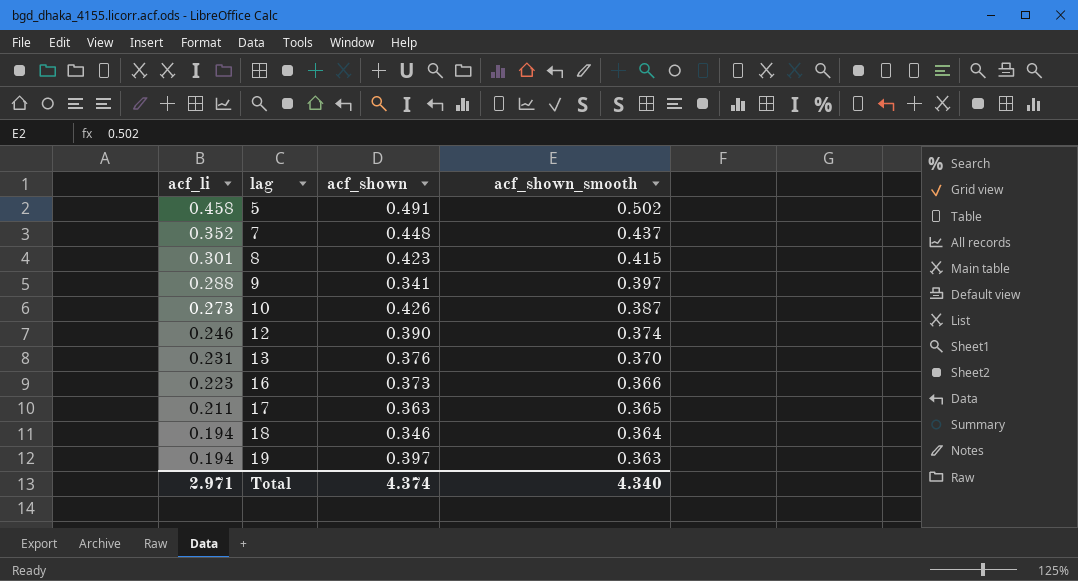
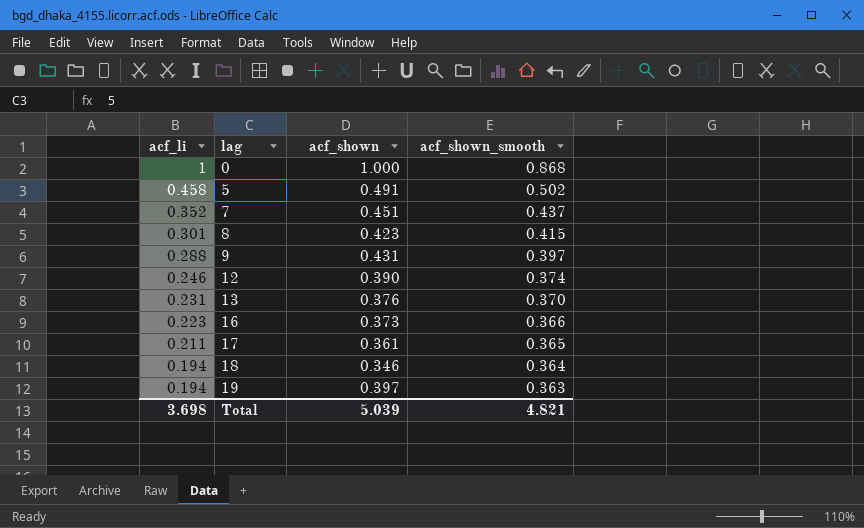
row 10: 0.273 | 0.426 | 0.387 -> none
row 0: none -> 1 | 1.000 | 0.868
7 | acf_shown: 0.448 -> 0.451
9 | acf_shown: 0.341 -> 0.431
17 | acf_shown: 0.363 -> 0.361
Total | acf_li: 2.971 -> 3.698
Total | acf_shown: 4.374 -> 5.039
Total | acf_shown_smooth: 4.340 -> 4.821

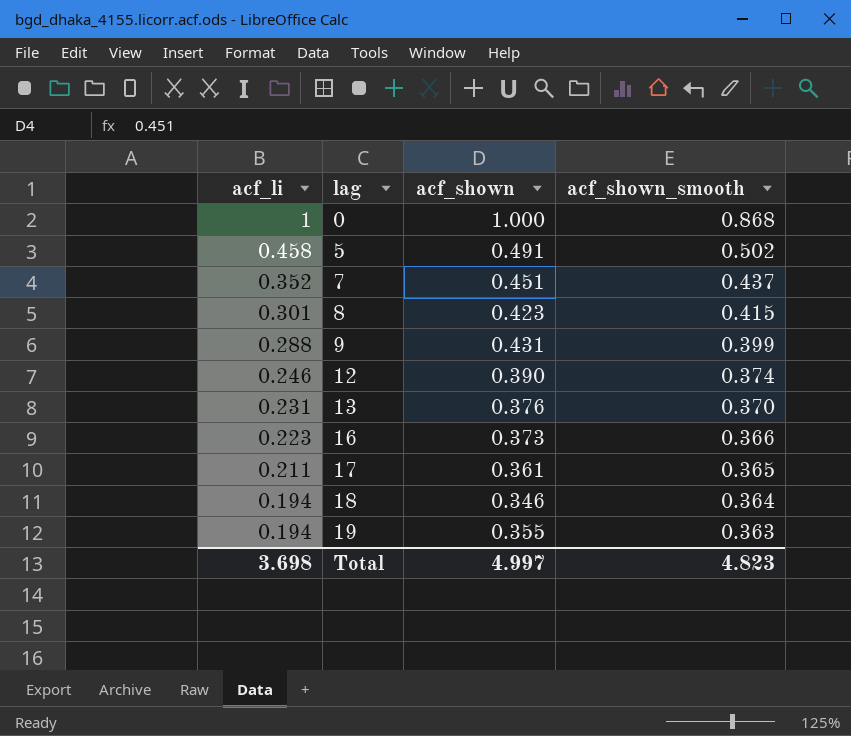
9 | acf_shown_smooth: 0.397 -> 0.399
19 | acf_shown: 0.397 -> 0.355
Total | acf_shown: 5.039 -> 4.997
Total | acf_shown_smooth: 4.821 -> 4.823

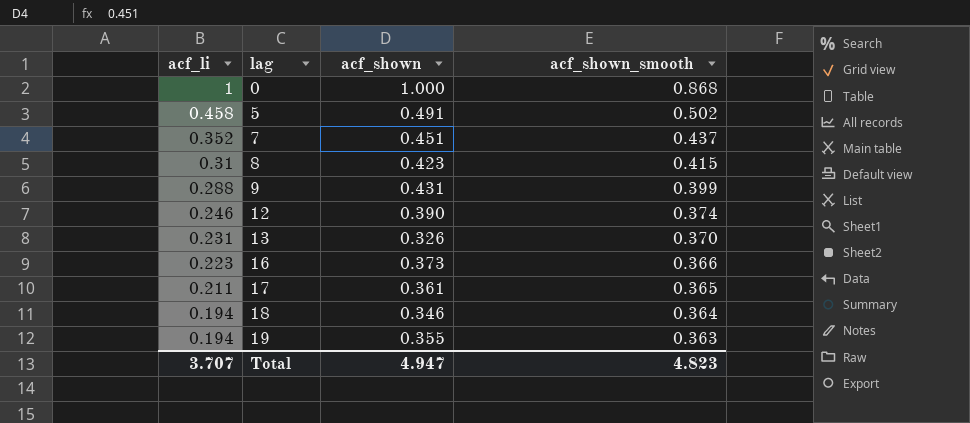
8 | acf_li: 0.301 -> 0.31
13 | acf_shown: 0.376 -> 0.326
Total | acf_li: 3.698 -> 3.707
Total | acf_shown: 4.997 -> 4.947

